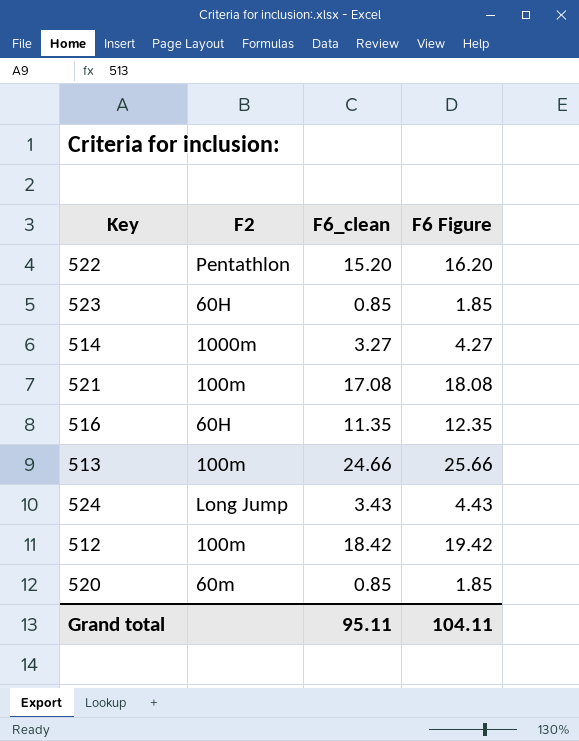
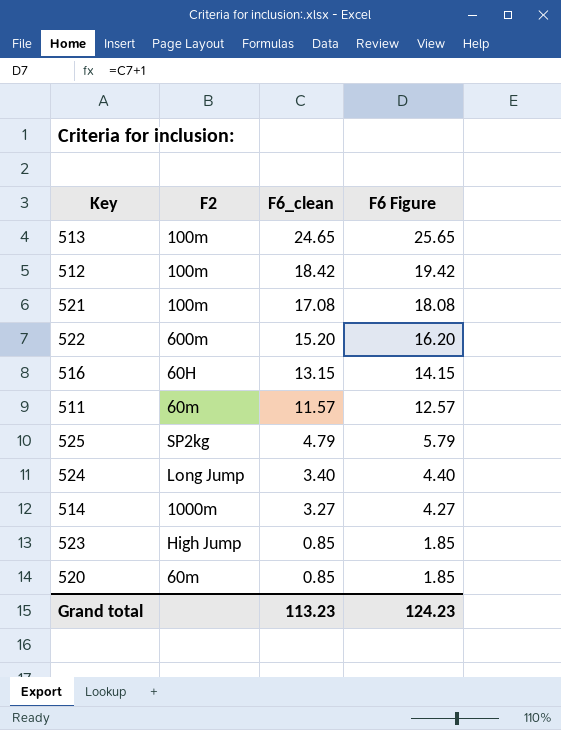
row order: none -> F6_clean descending
513 | F6_clean: 24.66 -> 24.65
513 | F6 Figure: 25.66 -> 25.65
522 | F2: Pentathlon -> 600m
516 | F6_clean: 11.35 -> 13.15
516 | F6 Figure: 12.35 -> 14.15
row 511: none -> 60m | 11.57 | 12.57
row 525: none -> SP2kg | 4.79 | 5.79
524 | F6_clean: 3.43 -> 3.40
524 | F6 Figure: 4.43 -> 4.40
523 | F2: 60H -> High Jump
Grand total | F6_clean: 95.11 -> 113.23
Grand total | F6 Figure: 104.11 -> 124.23

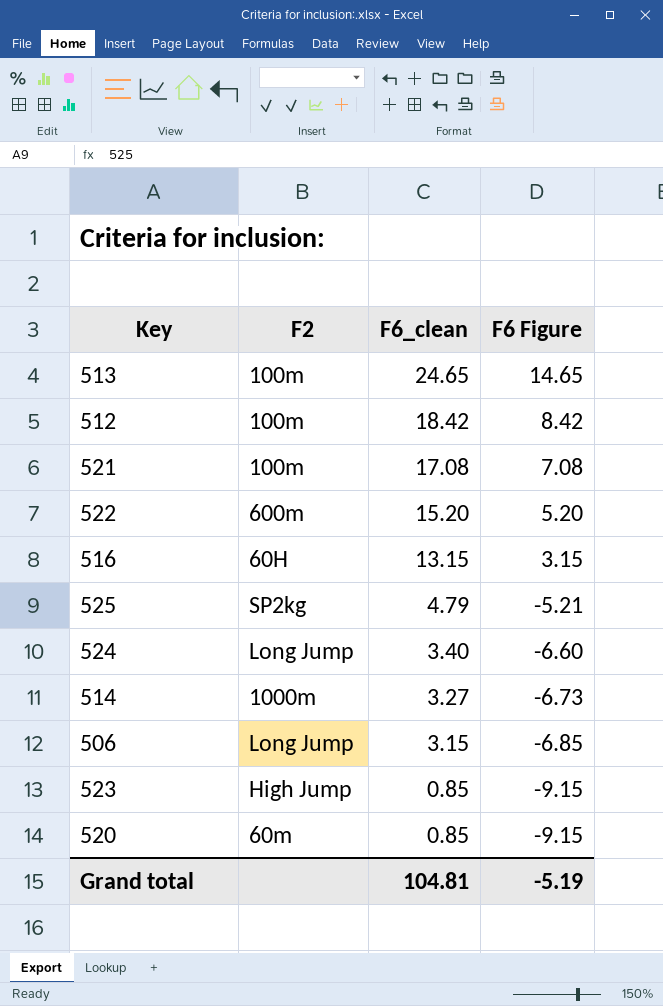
column F6 Figure | formula: [F6_clean] + 1 -> [F6_clean] - 10
row 511: 60m | 11.57 | 12.57 -> none
row 506: none -> Long Jump | 3.15 | -6.85
Grand total | F6_clean: 113.23 -> 104.81
Grand total | F6 Figure: 124.23 -> -5.19

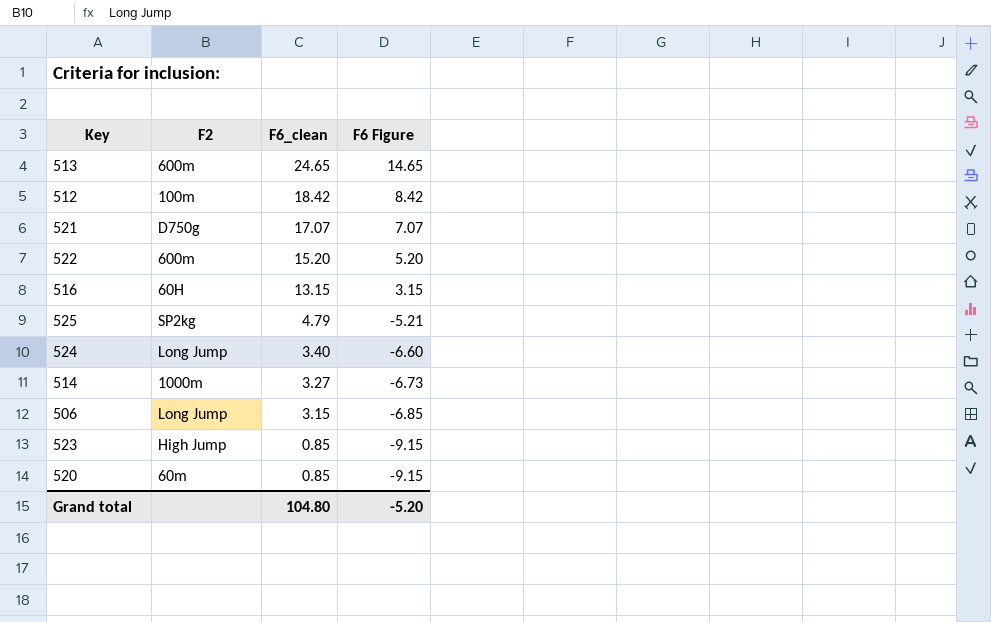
513 | F2: 100m -> 600m
521 | F2: 100m -> D750g
521 | F6_clean: 17.08 -> 17.07
521 | F6 Figure: 7.08 -> 7.07
Grand total | F6_clean: 104.81 -> 104.80
Grand total | F6 Figure: -5.19 -> -5.20

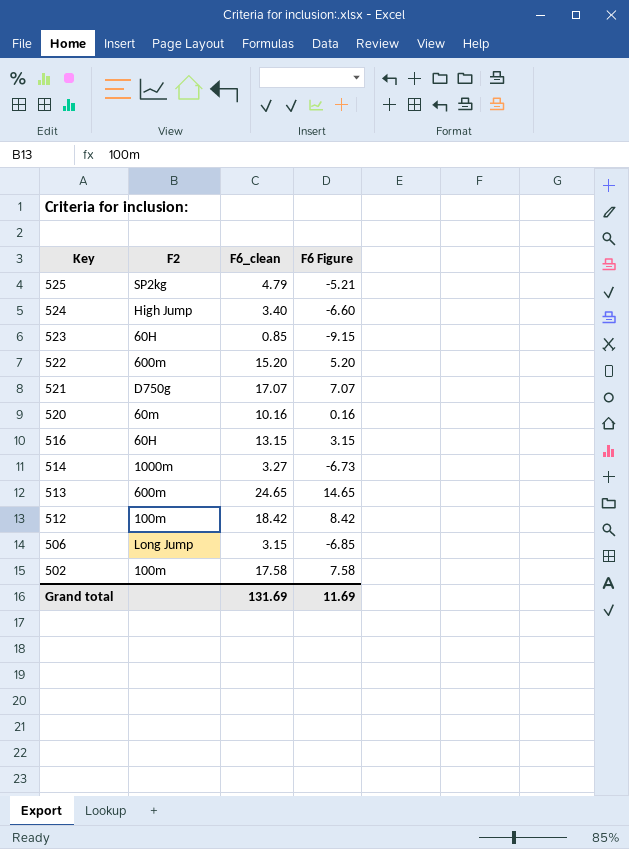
row order: F6_clean descending -> Key descending
524 | F2: Long Jump -> High Jump
523 | F2: High Jump -> 60H
520 | F6_clean: 0.85 -> 10.16
520 | F6 Figure: -9.15 -> 0.16
row 502: none -> 100m | 17.58 | 7.58
Grand total | F6_clean: 104.80 -> 131.69
Grand total | F6 Figure: -5.20 -> 11.69

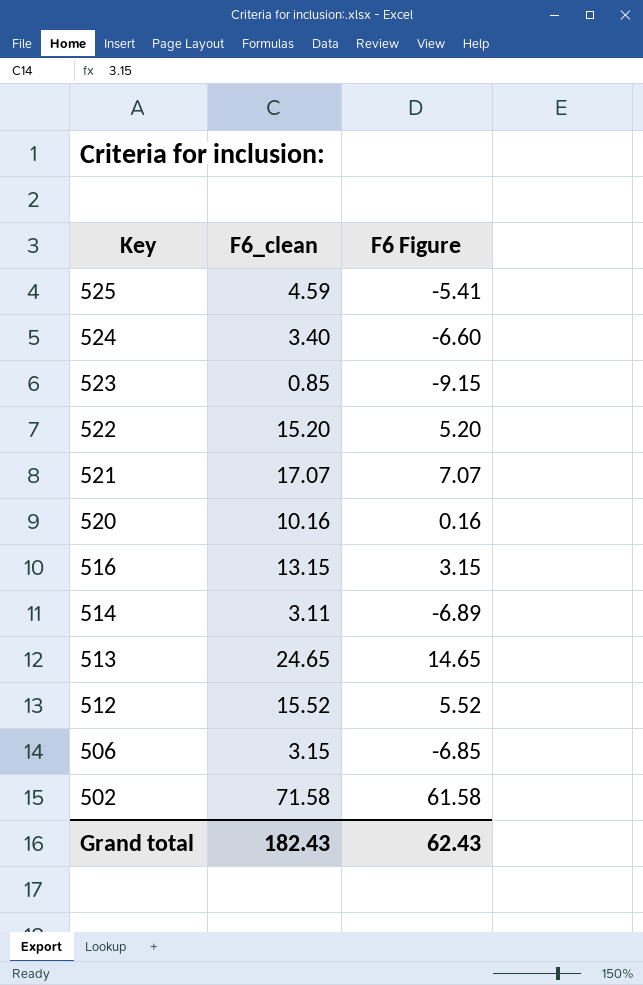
column F2 | position: 2 -> none
525 | F6_clean: 4.79 -> 4.59
525 | F6 Figure: -5.21 -> -5.41
514 | F6_clean: 3.27 -> 3.11
514 | F6 Figure: -6.73 -> -6.89
512 | F6_clean: 18.42 -> 15.52
512 | F6 Figure: 8.42 -> 5.52
502 | F6_clean: 17.58 -> 71.58
502 | F6 Figure: 7.58 -> 61.58
Grand total | F6_clean: 131.69 -> 182.43
Grand total | F6 Figure: 11.69 -> 62.43

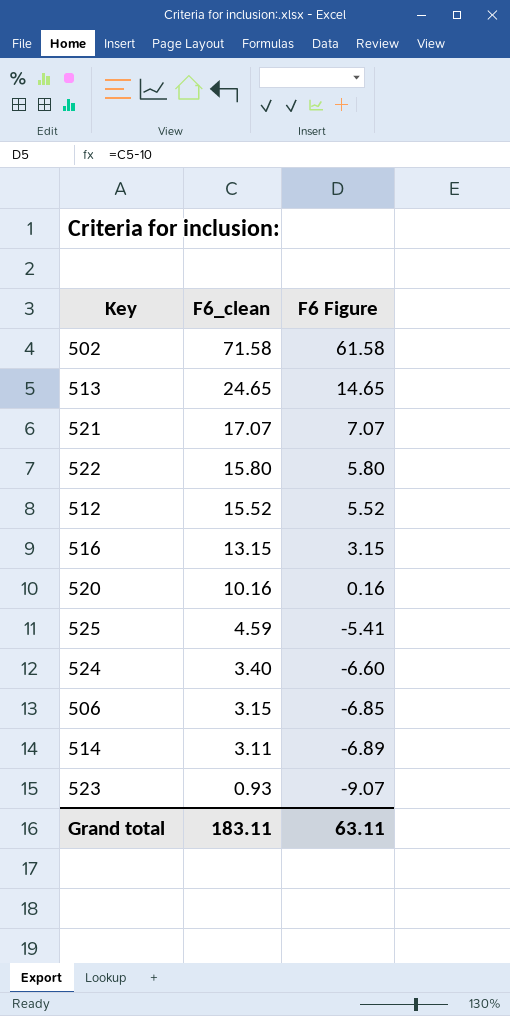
row order: Key descending -> F6_clean descending
522 | F6_clean: 15.20 -> 15.80
522 | F6 Figure: 5.20 -> 5.80
523 | F6_clean: 0.85 -> 0.93
523 | F6 Figure: -9.15 -> -9.07
Grand total | F6_clean: 182.43 -> 183.11
Grand total | F6 Figure: 62.43 -> 63.11

